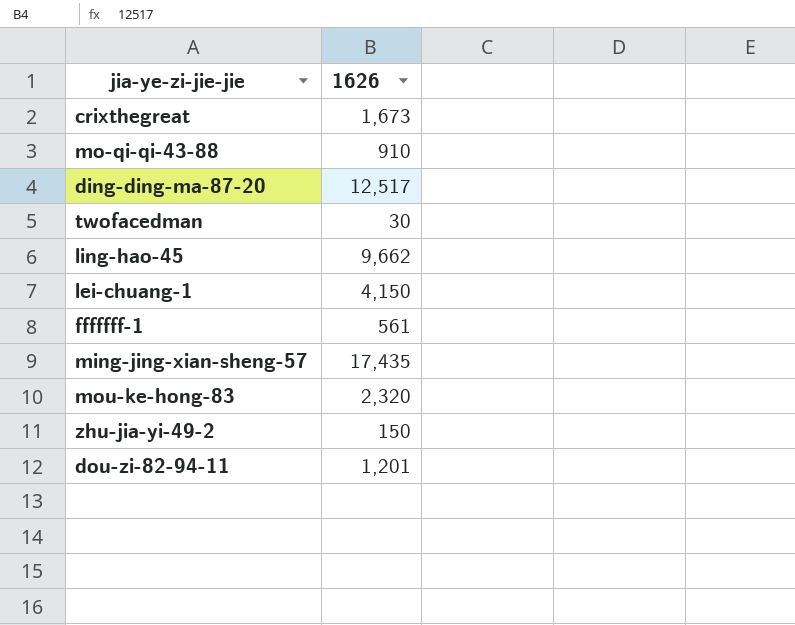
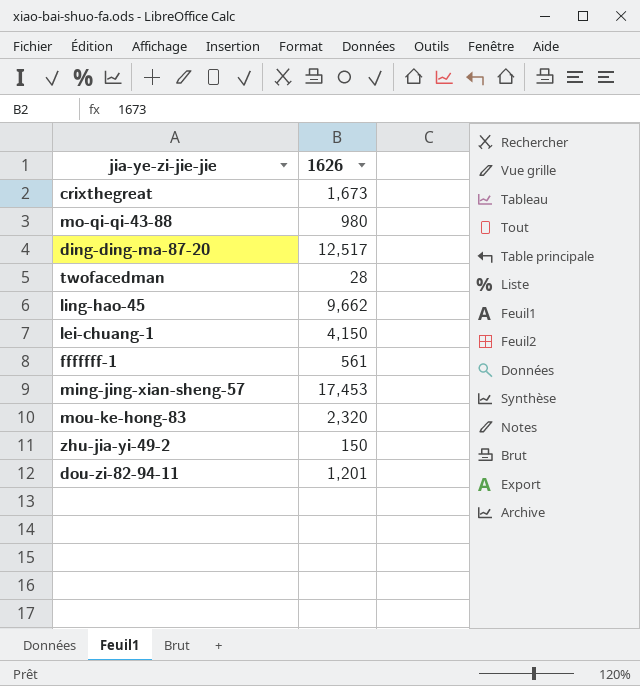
mo-qi-qi-43-88 | 1626: 910 -> 980
twofacedman | 1626: 30 -> 28
ming-jing-xian-sheng-57 | 1626: 17,435 -> 17,453

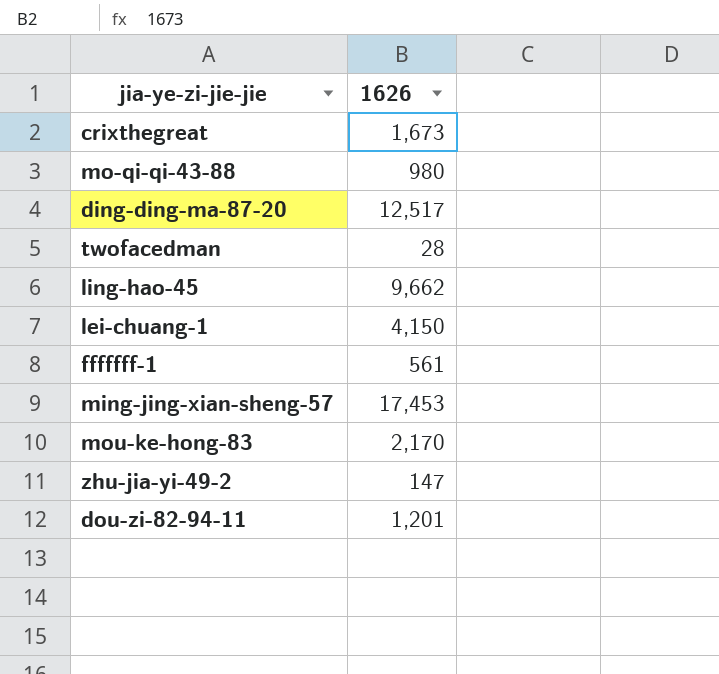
mou-ke-hong-83 | 1626: 2,320 -> 2,170
zhu-jia-yi-49-2 | 1626: 150 -> 147

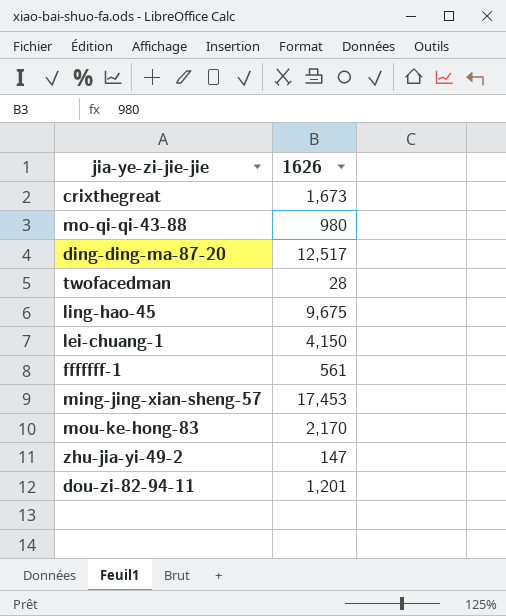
ling-hao-45 | 1626: 9,662 -> 9,675

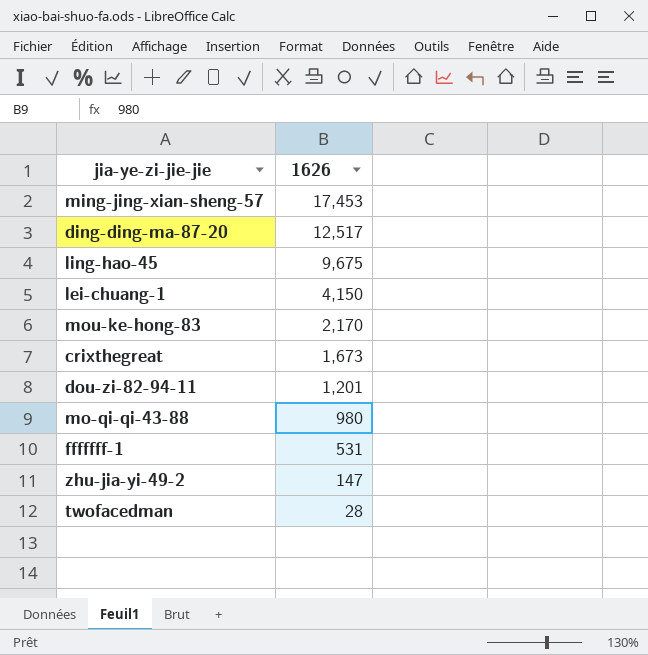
row order: none -> 1626 descending
fffffff-1 | 1626: 561 -> 531

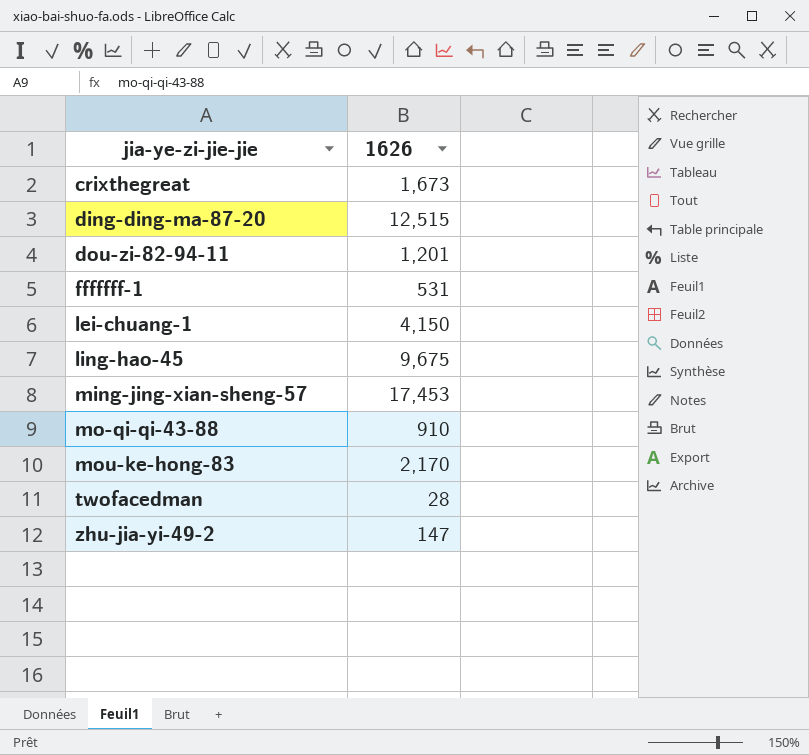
row order: 1626 descending -> jia-ye-zi-jie-jie ascending
ding-ding-ma-87-20 | 1626: 12,517 -> 12,515
mo-qi-qi-43-88 | 1626: 980 -> 910

